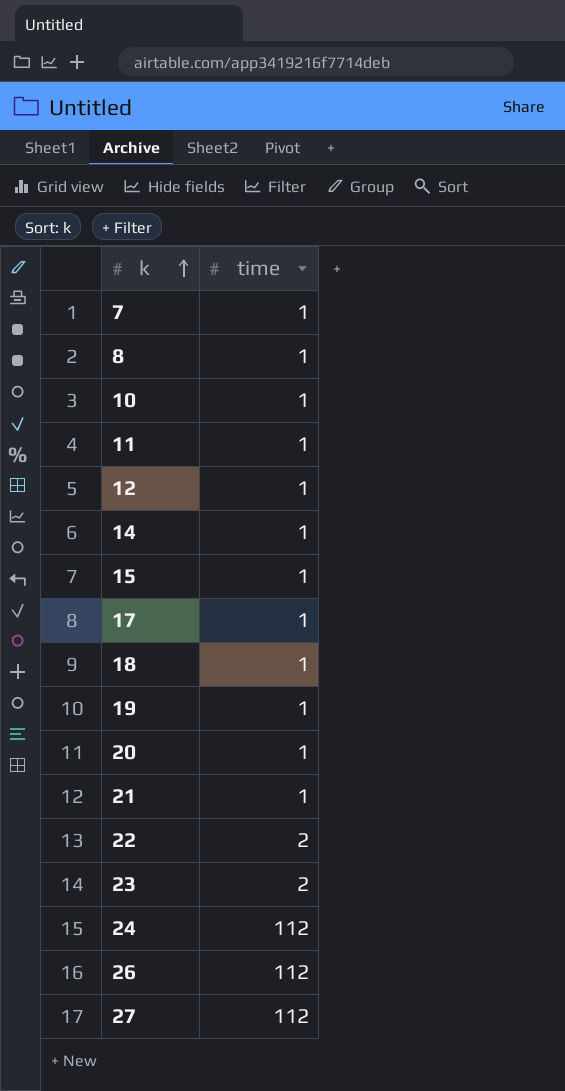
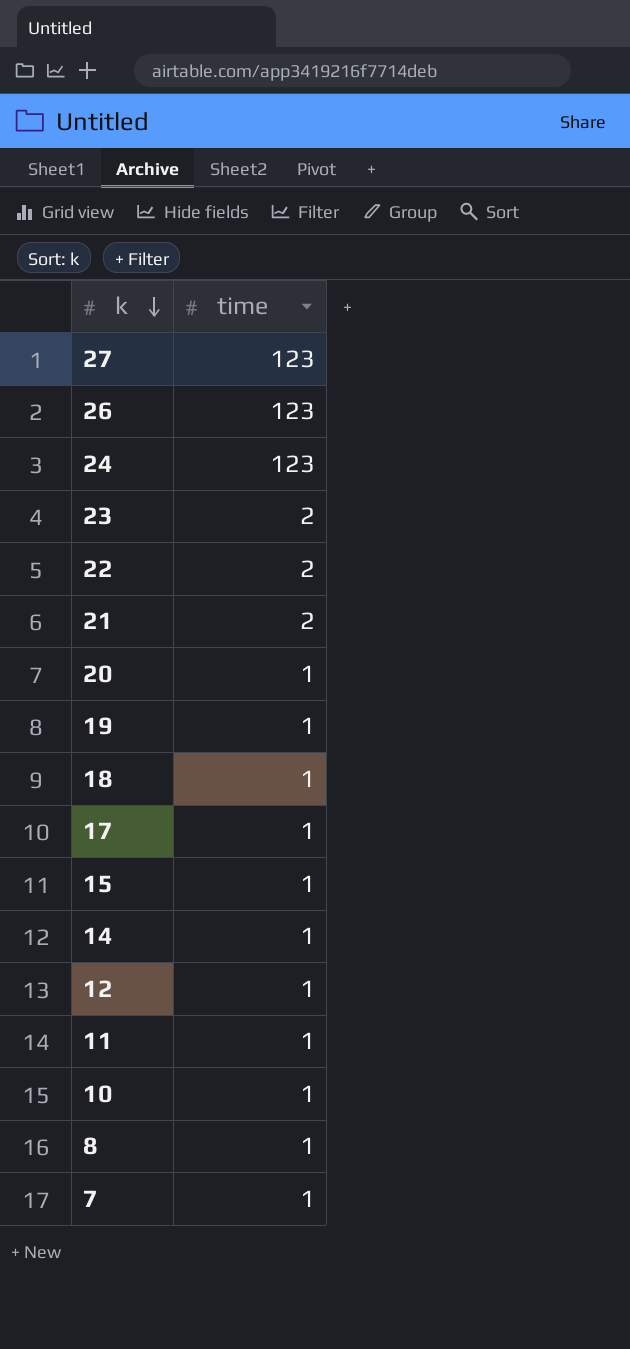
row order: k ascending -> k descending
27 | time: 112 -> 123
26 | time: 112 -> 123
24 | time: 112 -> 123
21 | time: 1 -> 2

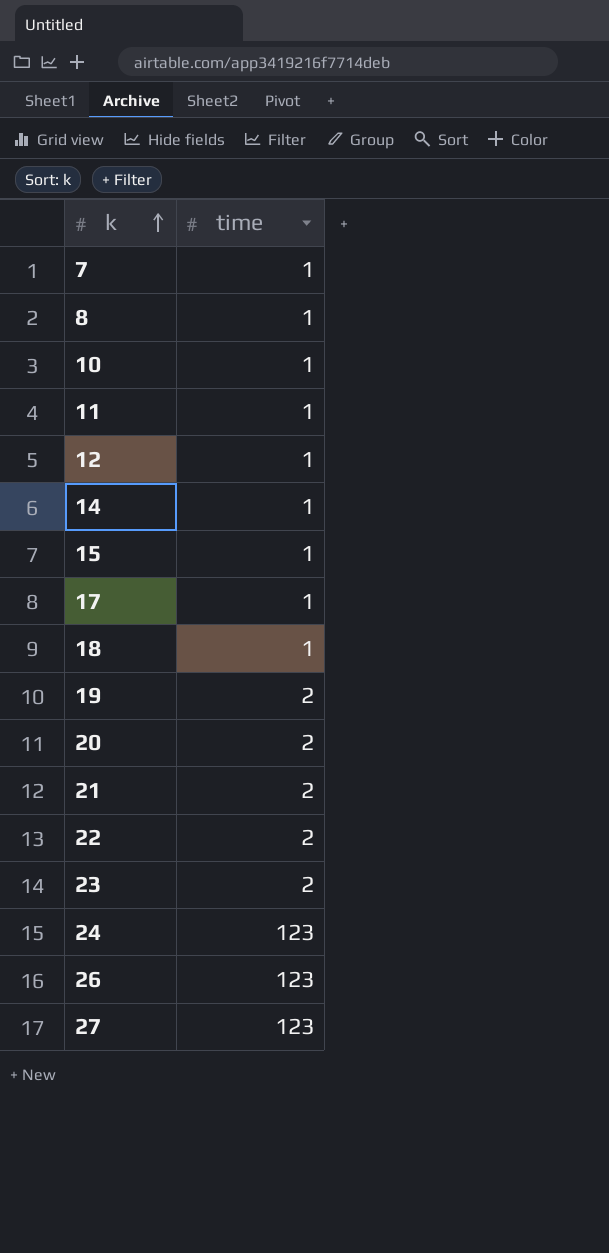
row order: k descending -> k ascending
19 | time: 1 -> 2
20 | time: 1 -> 2

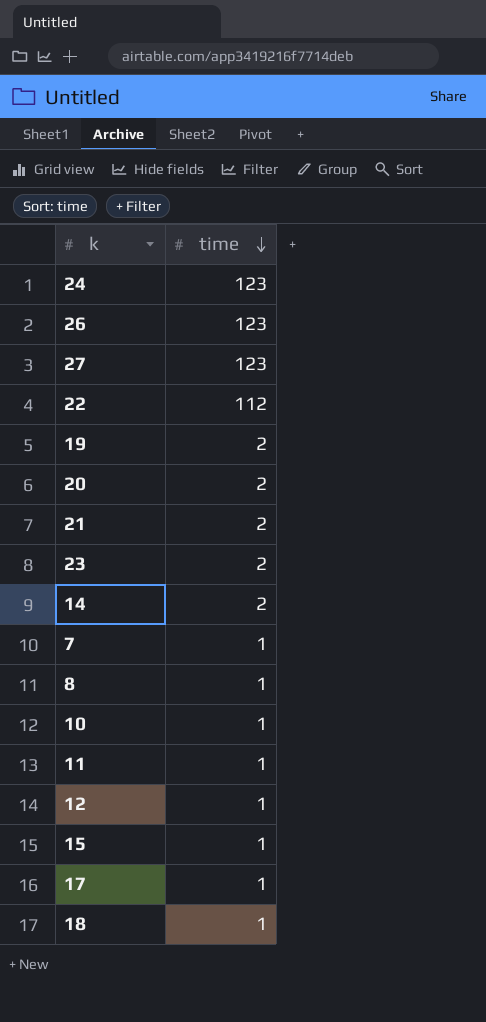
row order: k ascending -> time descending
22 | time: 2 -> 112
14 | time: 1 -> 2

